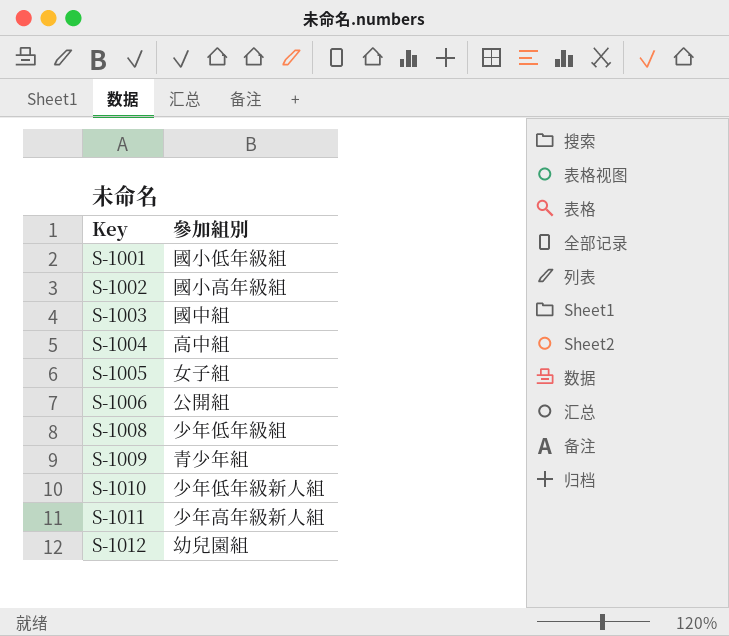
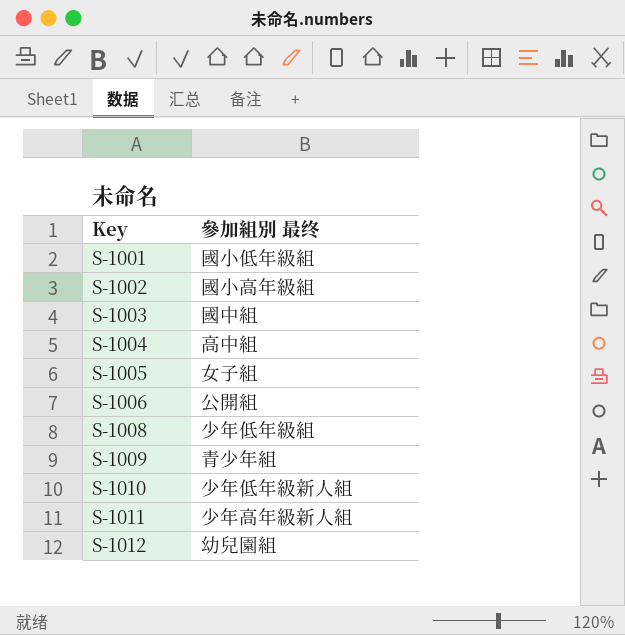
column name: 參加組別 -> 參加組別 最终

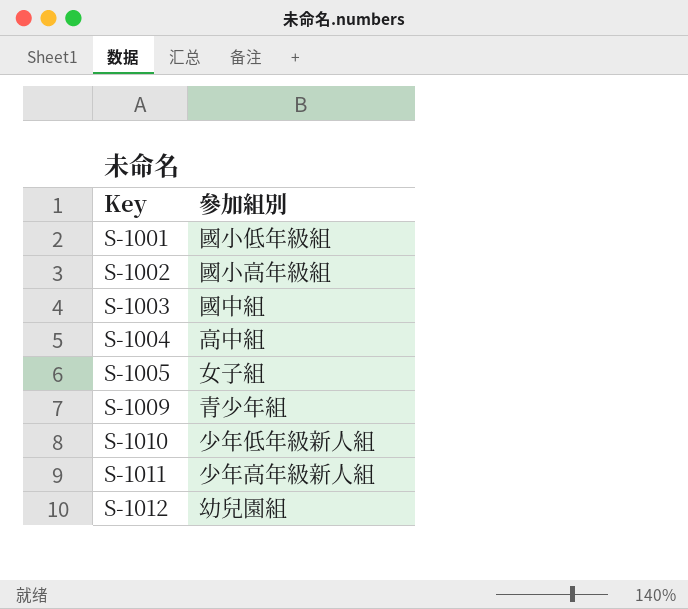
column name: 參加組別 最终 -> 參加組別
row S-1006: 公開組 -> none
row S-1008: 少年低年級組 -> none

